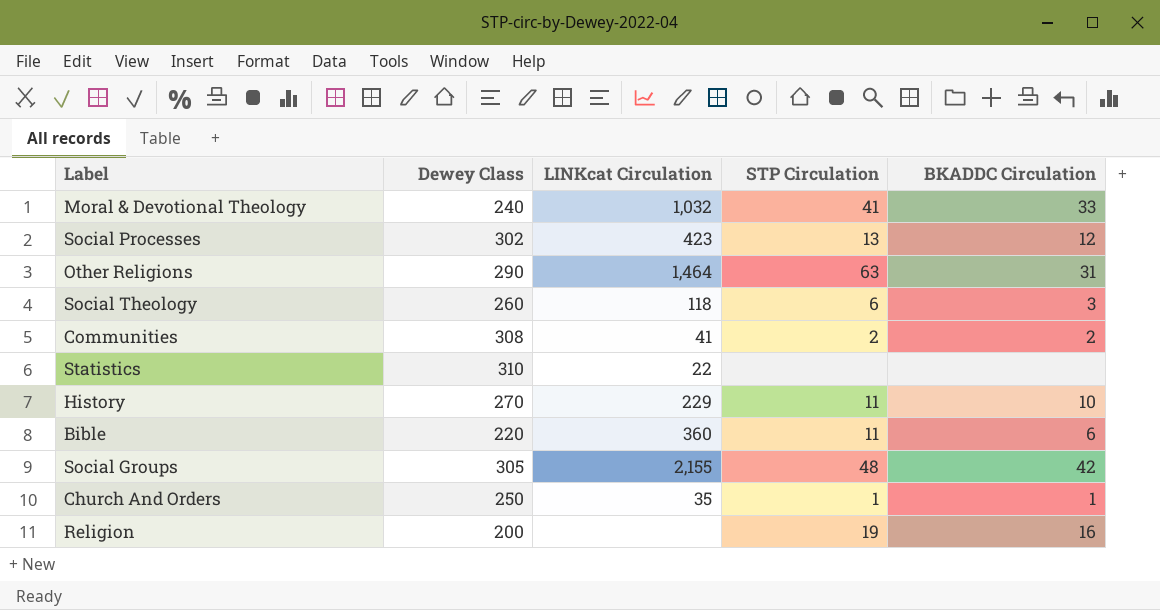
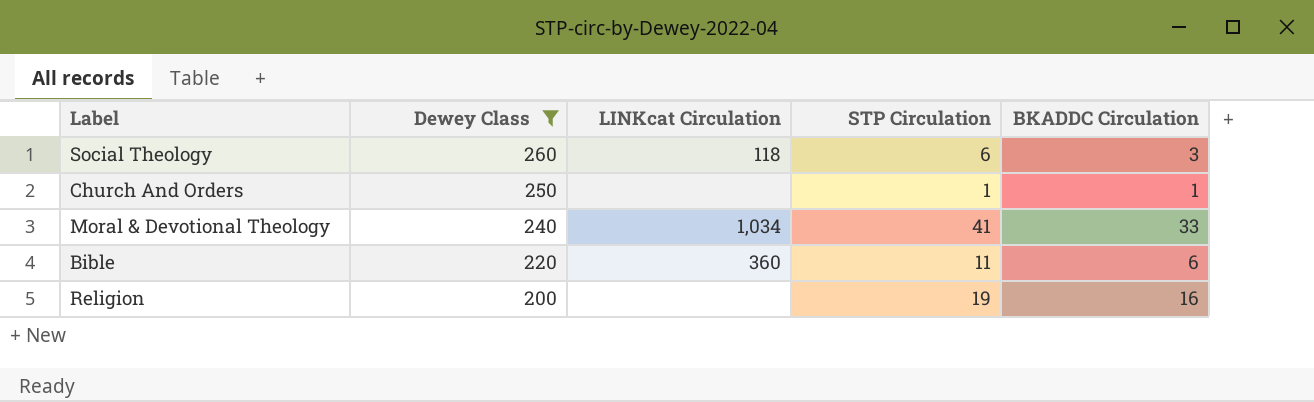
filter: none -> Dewey Class <= 260
row order: none -> Dewey Class descending
Church And Orders | LINKcat Circulation: 35 -> none
Moral & Devotional Theology | LINKcat Circulation: 1,032 -> 1,034

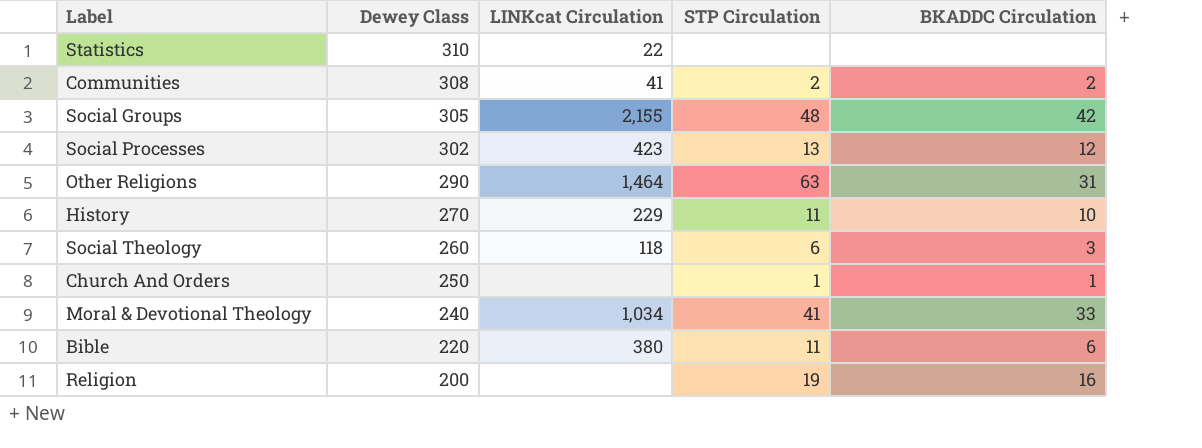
filter: Dewey Class <= 260 -> none
Bible | LINKcat Circulation: 360 -> 380

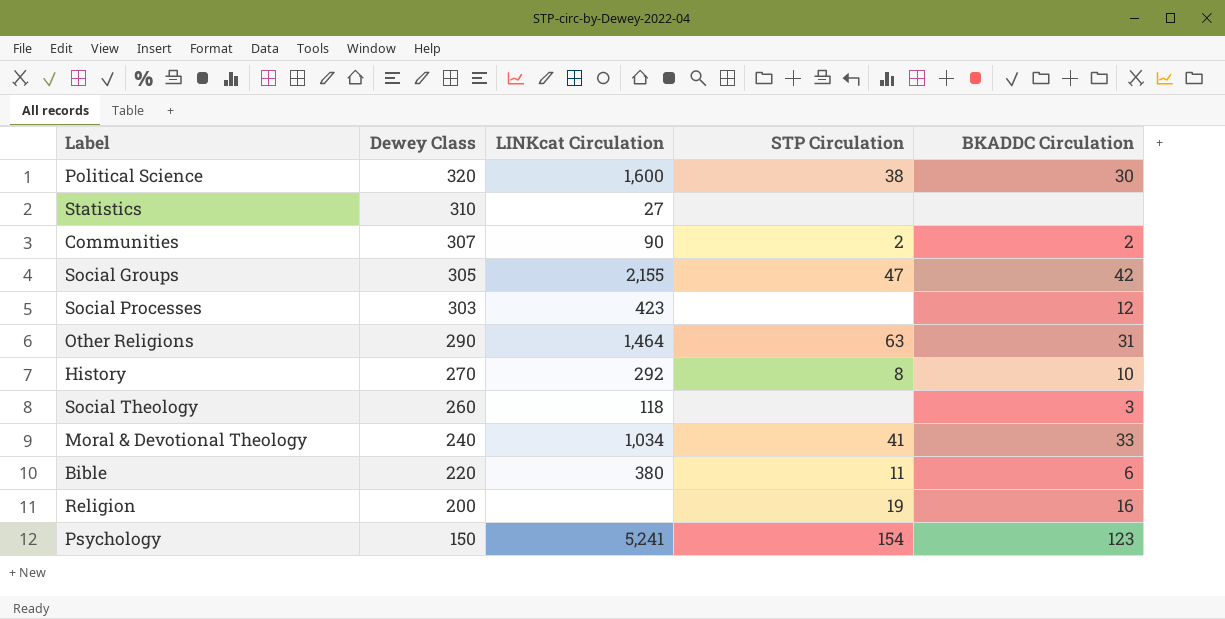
row Church And Orders: 250 | none | 1 | 1 -> none
row Political Science: none -> 320 | 1,600 | 38 | 30
Statistics | LINKcat Circulation: 22 -> 27
Communities | Dewey Class: 308 -> 307
Communities | LINKcat Circulation: 41 -> 90
Social Groups | STP Circulation: 48 -> 47
Social Processes | Dewey Class: 302 -> 303
Social Processes | STP Circulation: 13 -> none
History | LINKcat Circulation: 229 -> 292
History | STP Circulation: 11 -> 8
Social Theology | STP Circulation: 6 -> none
row Psychology: none -> 150 | 5,241 | 154 | 123

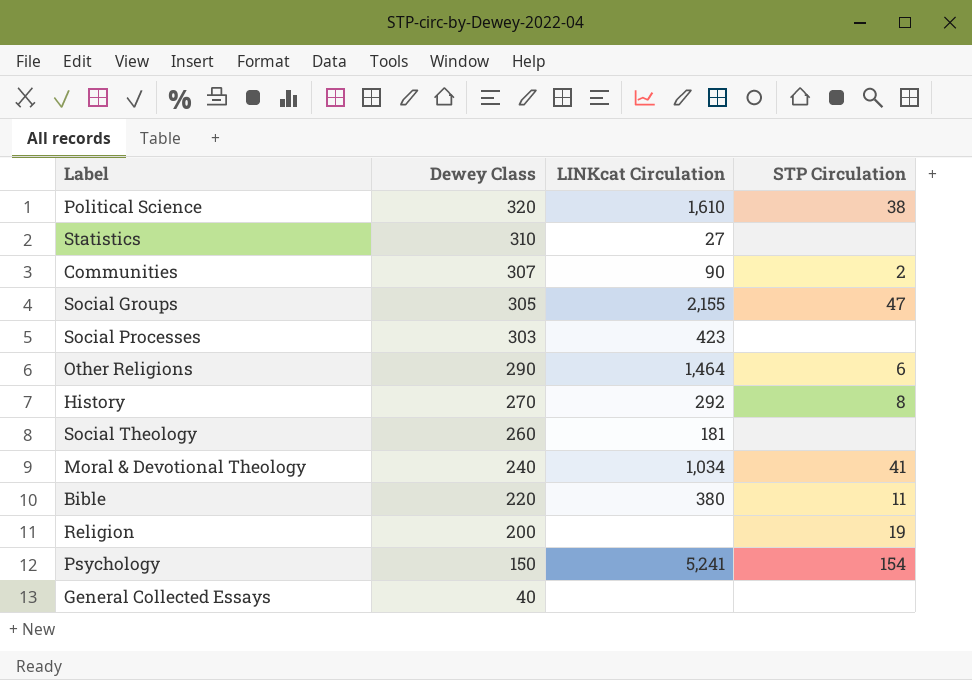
column BKADDC Circulation | position: 5 -> none
Political Science | LINKcat Circulation: 1,600 -> 1,610
Other Religions | STP Circulation: 63 -> 6
Social Theology | LINKcat Circulation: 118 -> 181
row General Collected Essays: none -> 40 | none | none

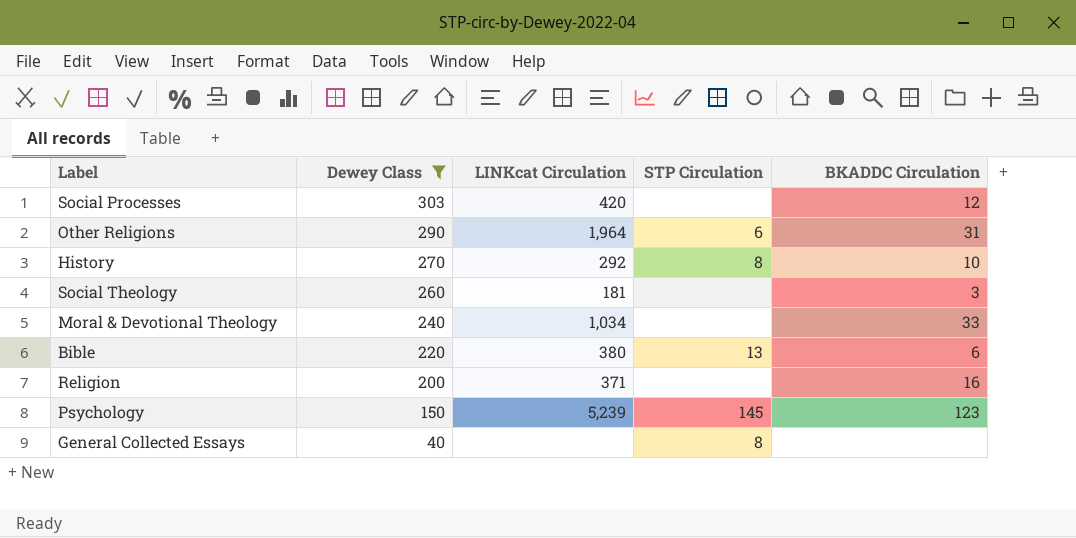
filter: none -> Dewey Class <= 303
column BKADDC Circulation | position: none -> 5
Social Processes | LINKcat Circulation: 423 -> 420
Other Religions | LINKcat Circulation: 1,464 -> 1,964
Moral & Devotional Theology | STP Circulation: 41 -> none
Bible | STP Circulation: 11 -> 13
Religion | LINKcat Circulation: none -> 371
Religion | STP Circulation: 19 -> none
Psychology | LINKcat Circulation: 5,241 -> 5,239
Psychology | STP Circulation: 154 -> 145
General Collected Essays | STP Circulation: none -> 8

